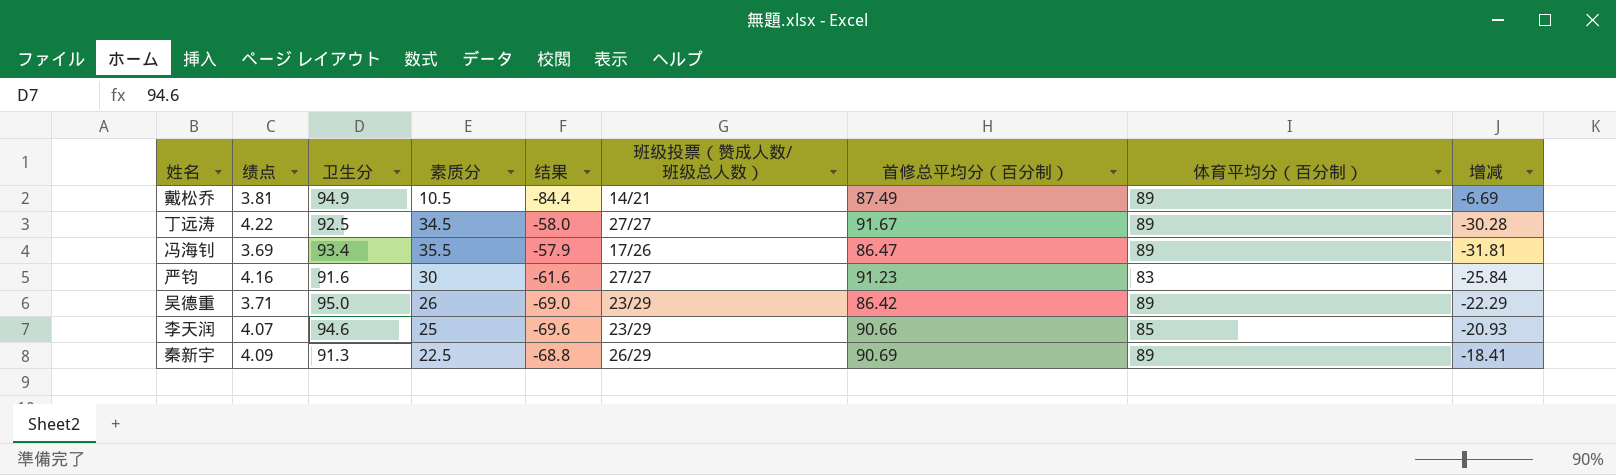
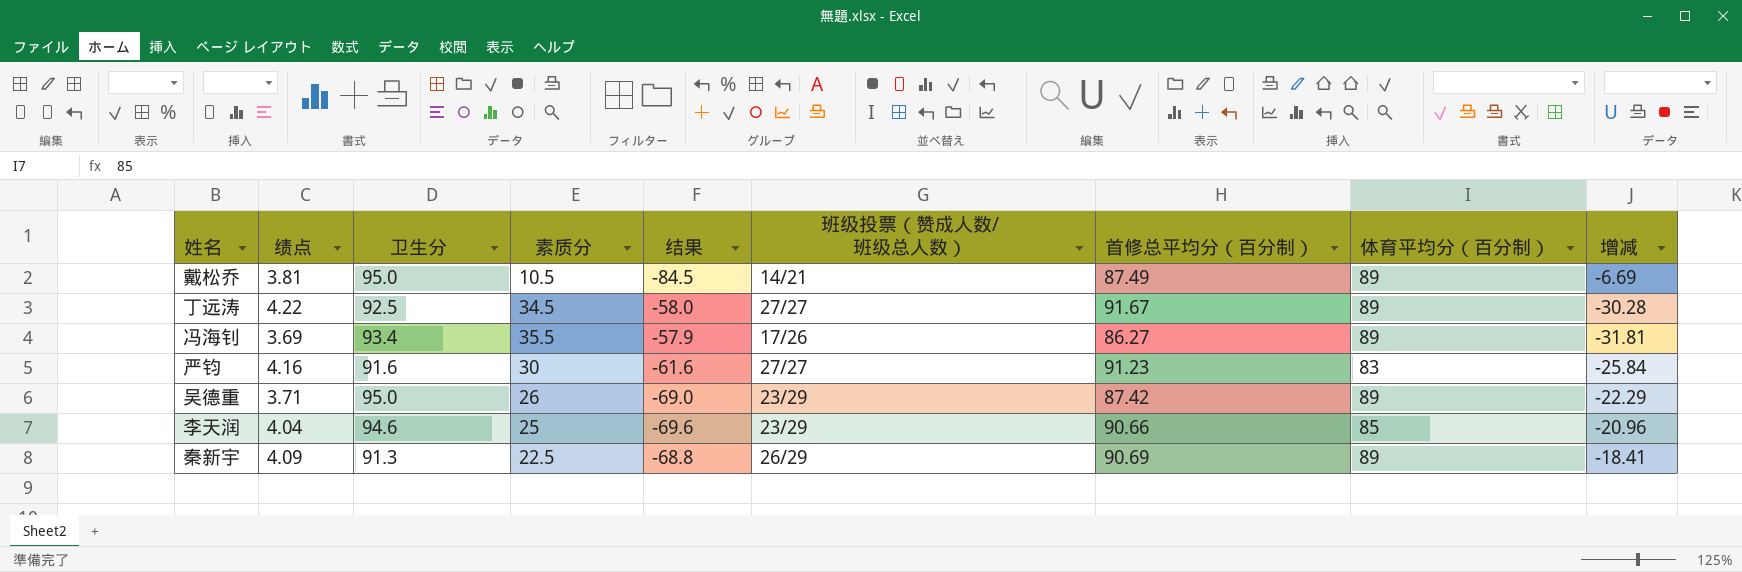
戴松乔 | 卫生分: 94.9 -> 95.0
戴松乔 | 结果: -84.4 -> -84.5
冯海钊 | 首修总平均分（百分制）: 86.47 -> 86.27
吴德重 | 首修总平均分（百分制）: 86.42 -> 87.42
李天润 | 绩点: 4.07 -> 4.04
李天润 | 增减: -20.93 -> -20.96

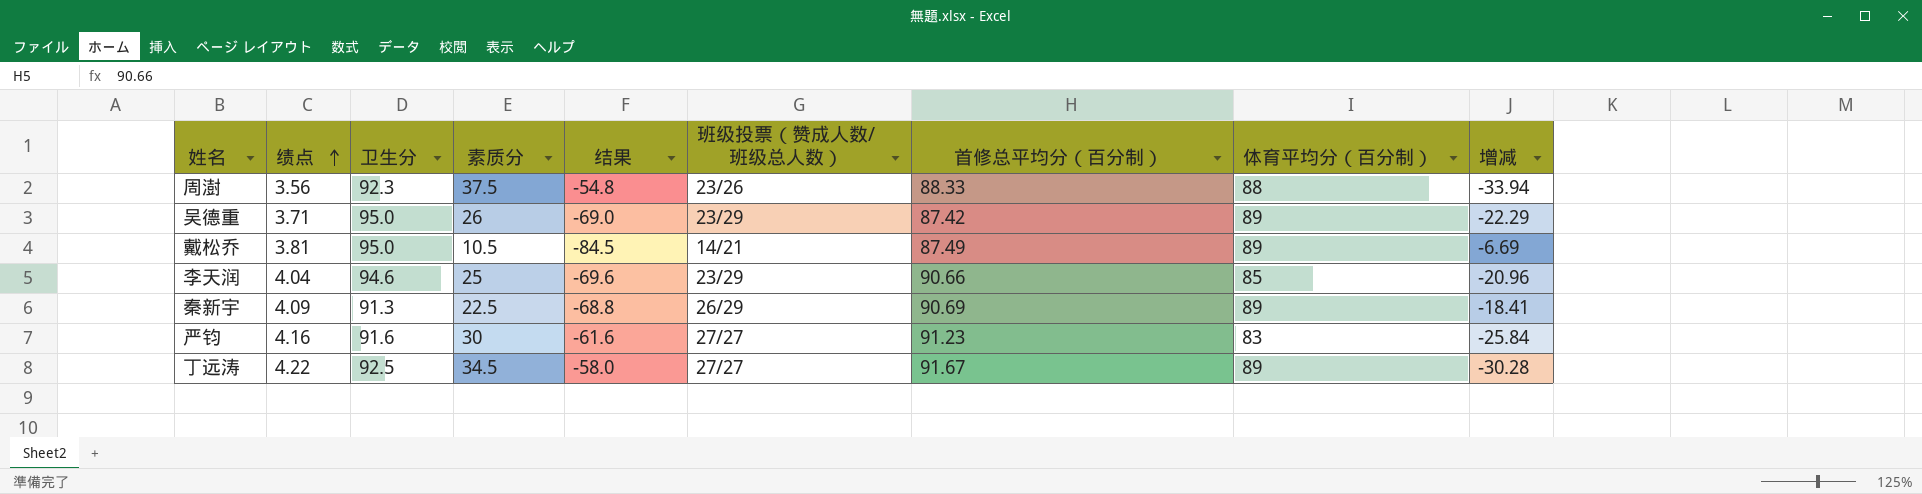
row order: none -> 绩点 ascending
row 冯海钊: 3.69 | 93.4 | 35.5 | -57.9 | 17/26 | 86.27 | 89 | -31.81 -> none
row 周澍: none -> 3.56 | 92.3 | 37.5 | -54.8 | 23/26 | 88.33 | 88 | -33.94

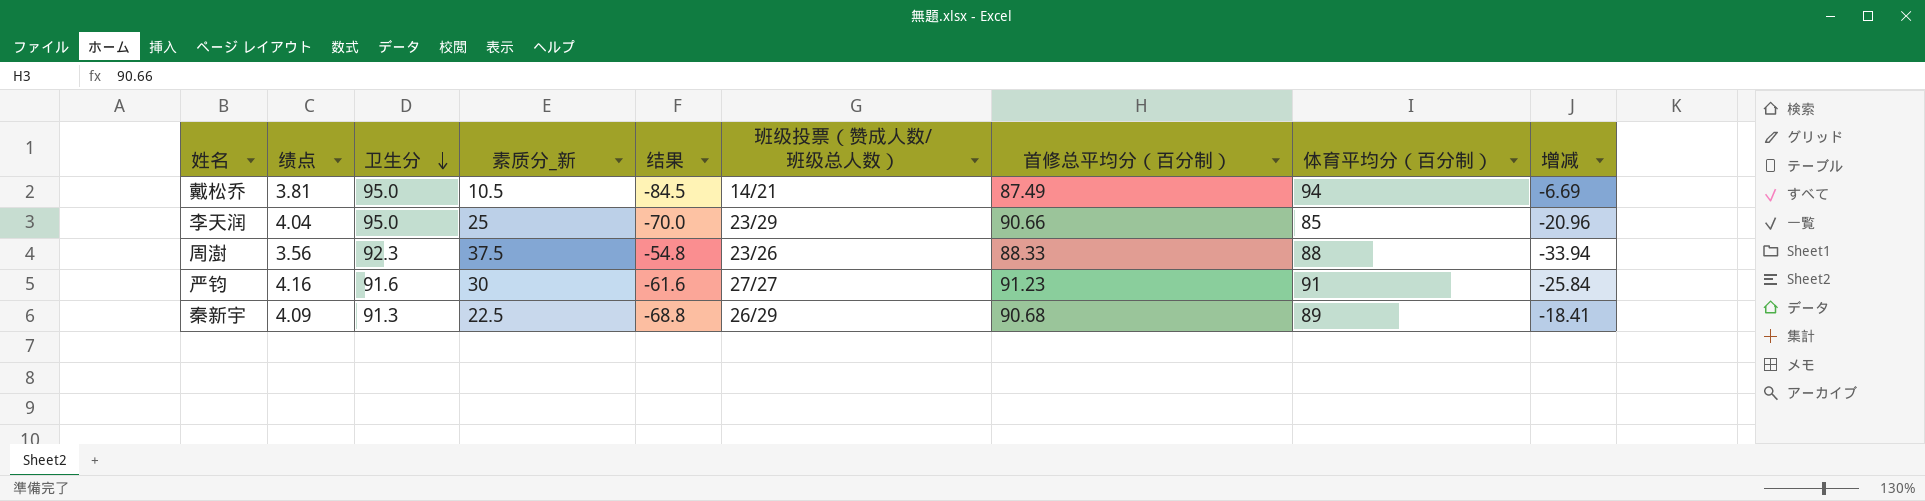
row order: 绩点 ascending -> 卫生分 descending
column name: 素质分 -> 素质分_新
row 吴德重: 3.71 | 95.0 | 26 | -69.0 | 23/29 | 87.42 | 89 | -22.29 -> none
row 丁远涛: 4.22 | 92.5 | 34.5 | -58.0 | 27/27 | 91.67 | 89 | -30.28 -> none
戴松乔 | 体育平均分（百分制）: 89 -> 94
李天润 | 卫生分: 94.6 -> 95.0
李天润 | 结果: -69.6 -> -70.0
严钧 | 体育平均分（百分制）: 83 -> 91
秦新宇 | 首修总平均分（百分制）: 90.69 -> 90.68

